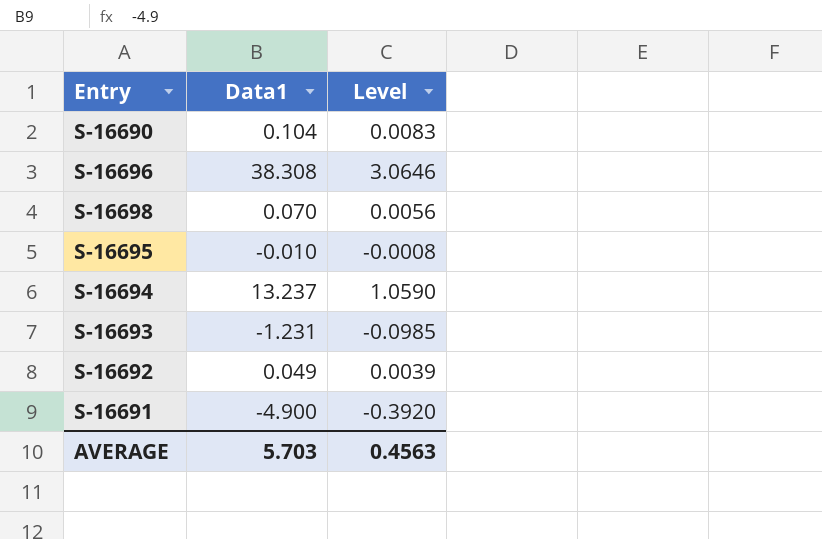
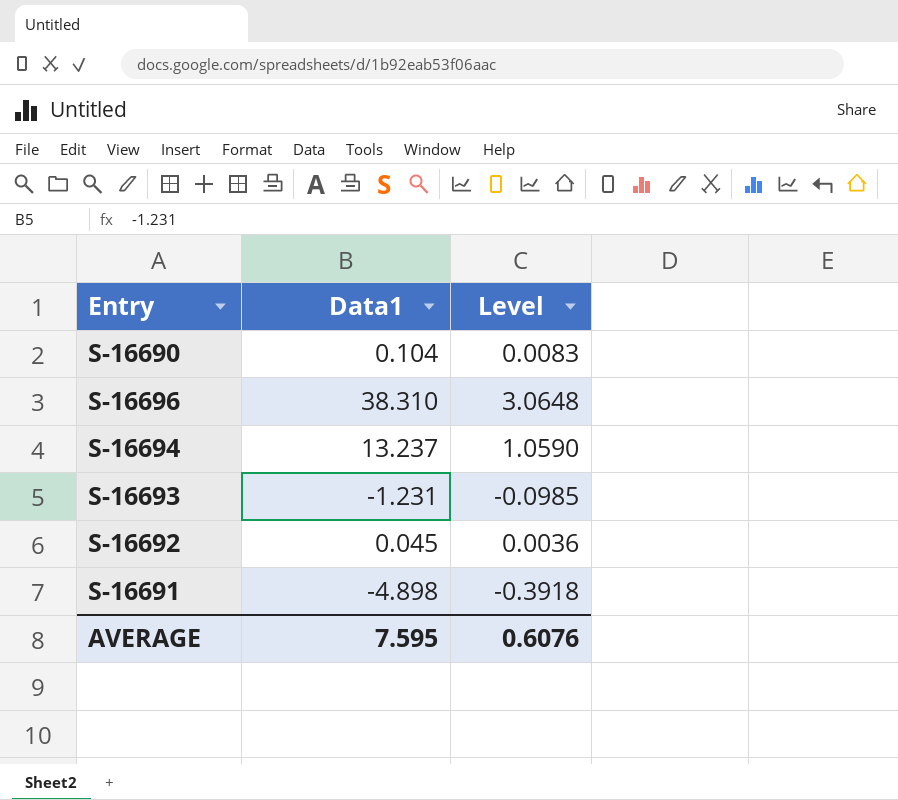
row S-16698: 0.070 | 0.0056 -> none
row S-16695: -0.010 | -0.0008 -> none
S-16696 | Data1: 38.308 -> 38.310
S-16696 | Level: 3.0646 -> 3.0648
S-16692 | Data1: 0.049 -> 0.045
S-16692 | Level: 0.0039 -> 0.0036
S-16691 | Data1: -4.900 -> -4.898
S-16691 | Level: -0.3920 -> -0.3918
AVERAGE | Data1: 5.703 -> 7.595
AVERAGE | Level: 0.4563 -> 0.6076

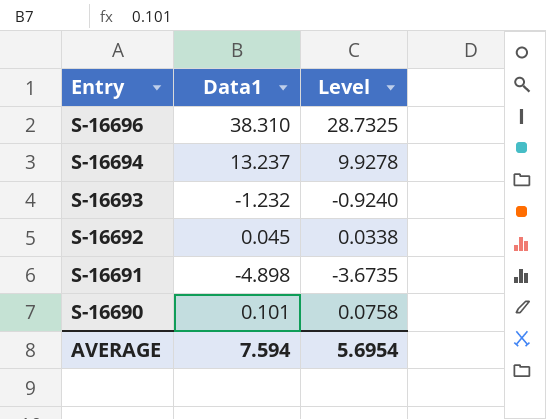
row order: none -> Entry descending
column Level | formula: [Data1] * 0.08 -> [Data1] * 0.75
S-16693 | Data1: -1.231 -> -1.232
S-16690 | Data1: 0.104 -> 0.101
AVERAGE | Data1: 7.595 -> 7.594
AVERAGE | Level: 0.6076 -> 5.6954

